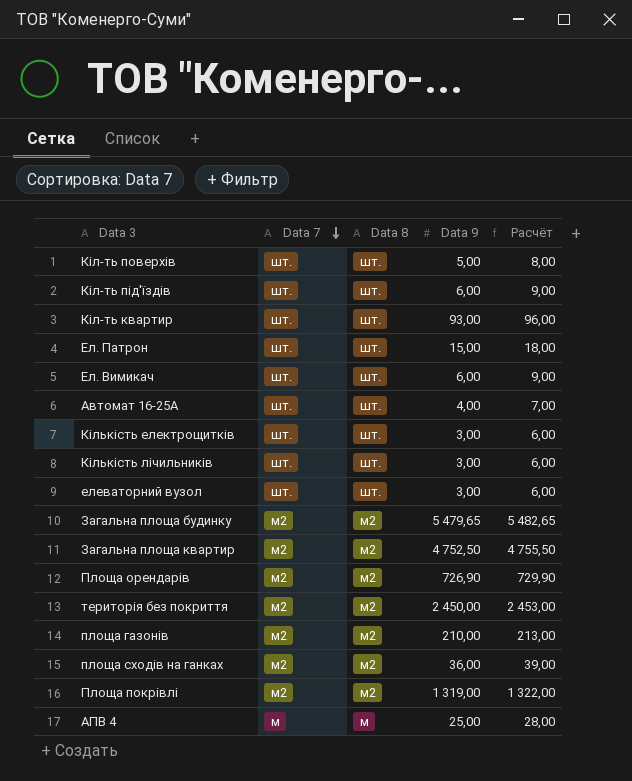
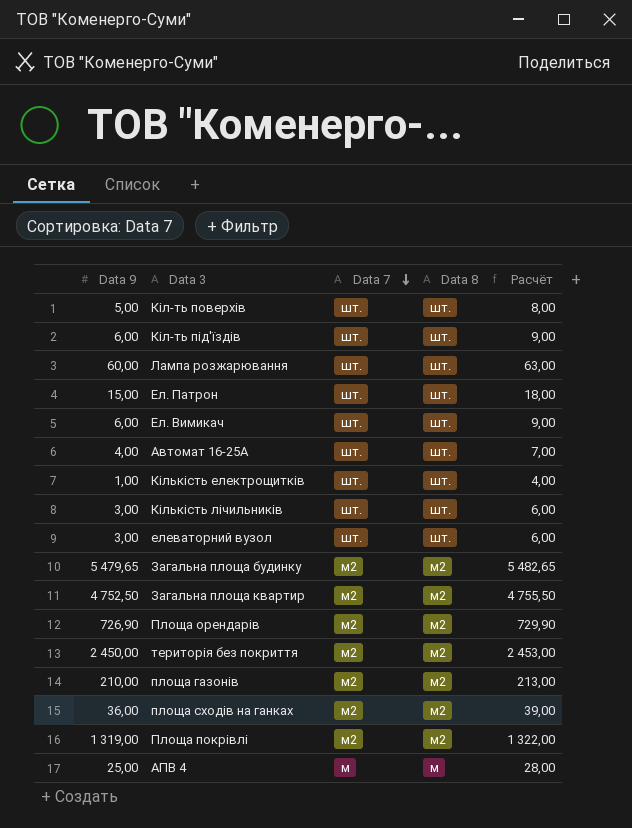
column Data 9 | position: 4 -> 1
row Кіл-ть квартир: шт. | шт. | 93,00 | 96,00 -> none
row Лампа розжарювання: none -> 60,00 | шт. | шт. | 63,00
Кількість електрощитків | Data 9: 3,00 -> 1,00
Кількість електрощитків | Расчёт: 6,00 -> 4,00

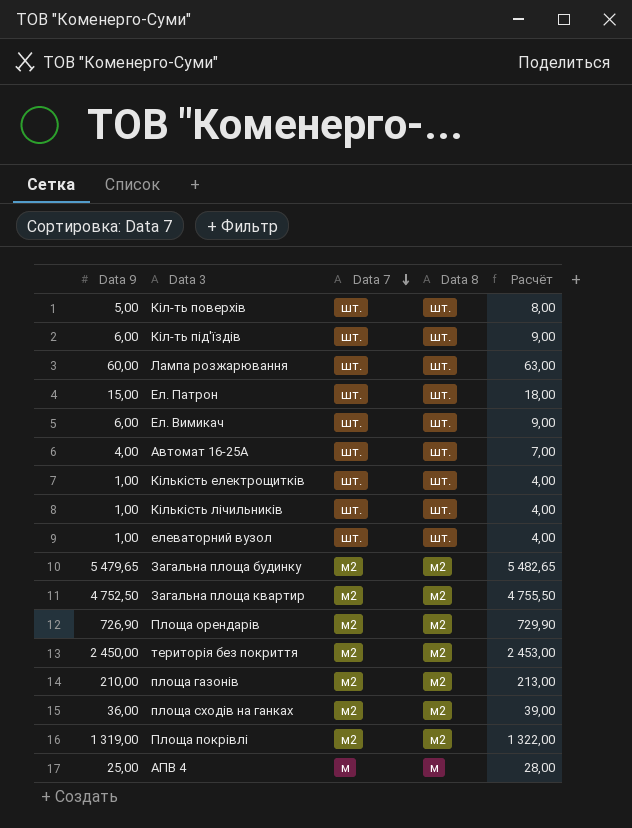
Кількість лічильників | Data 9: 3,00 -> 1,00
Кількість лічильників | Расчёт: 6,00 -> 4,00
елеваторний вузол | Data 9: 3,00 -> 1,00
елеваторний вузол | Расчёт: 6,00 -> 4,00

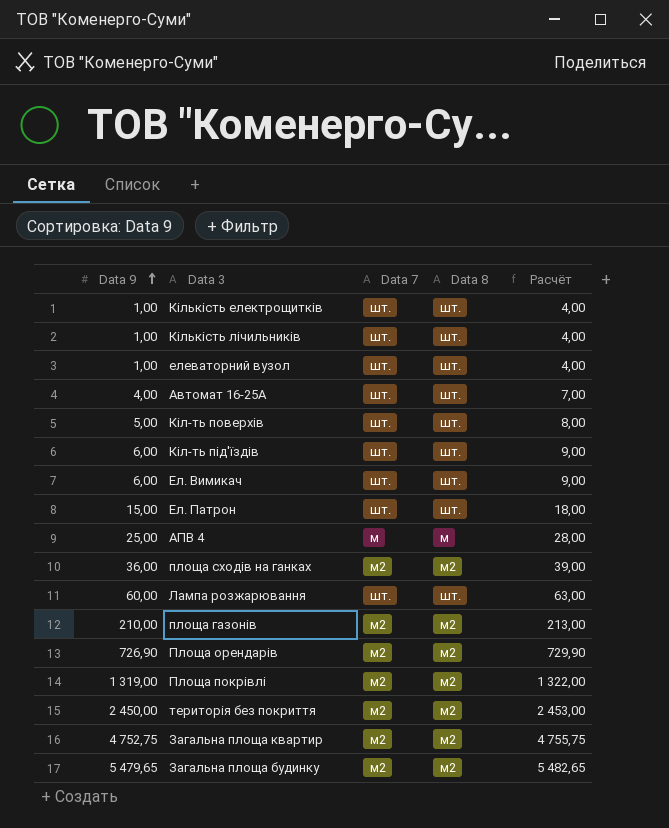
row order: Data 7 descending -> Data 9 ascending
Загальна площа квартир | Data 9: 4 752,50 -> 4 752,75
Загальна площа квартир | Расчёт: 4 755,50 -> 4 755,75

